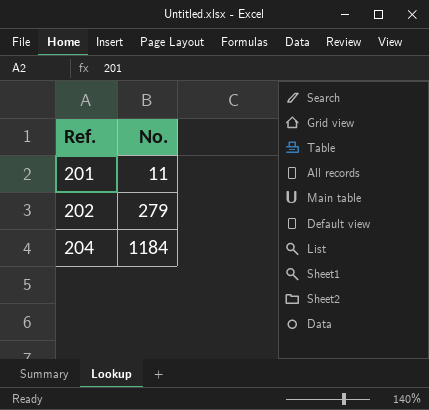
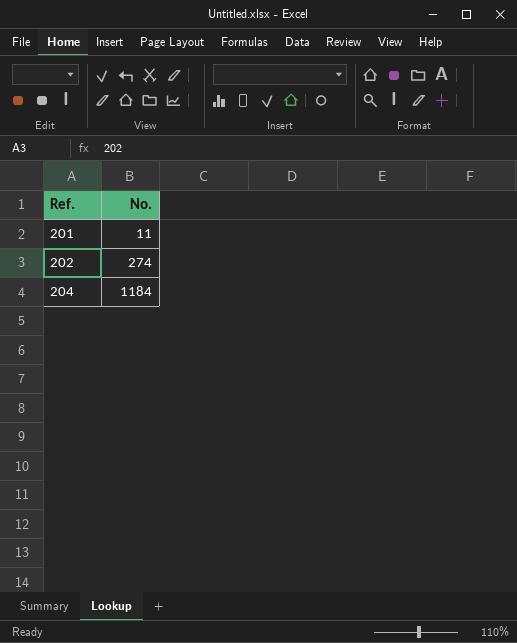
202 | No.: 279 -> 274

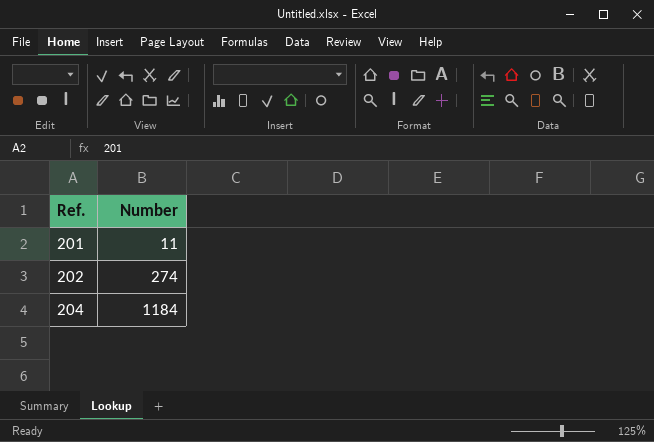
column name: No. -> Number

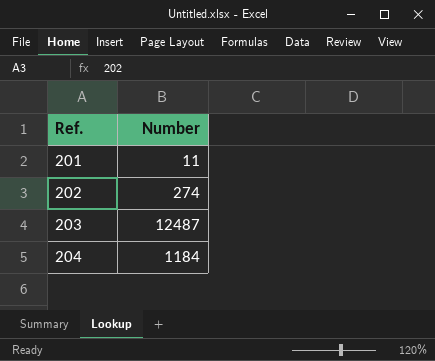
row 203: none -> 12487

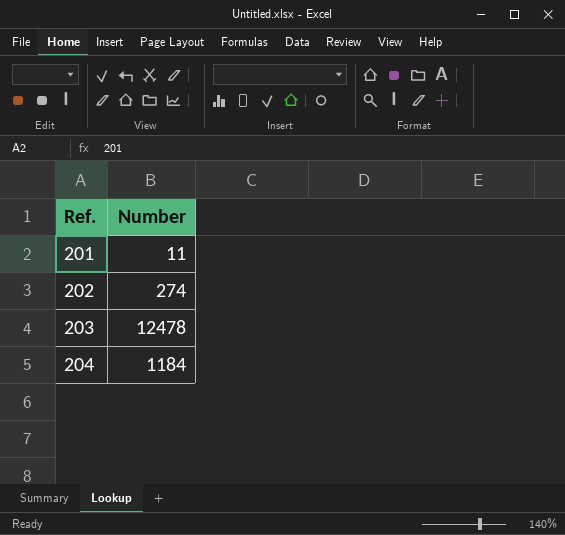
203 | Number: 12487 -> 12478

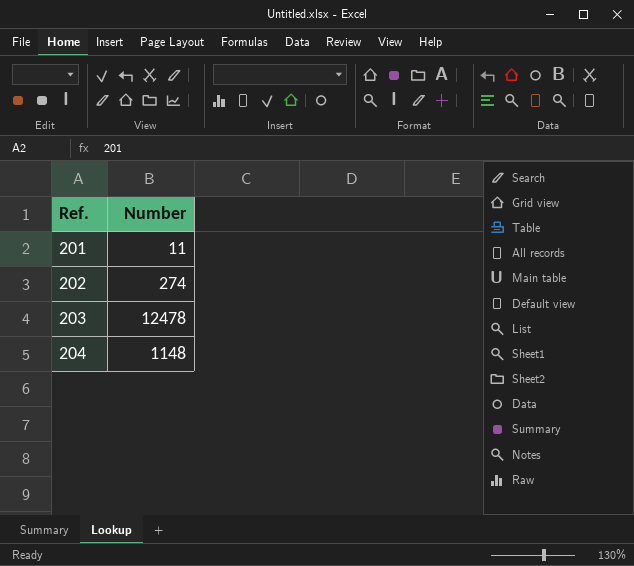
204 | Number: 1184 -> 1148

